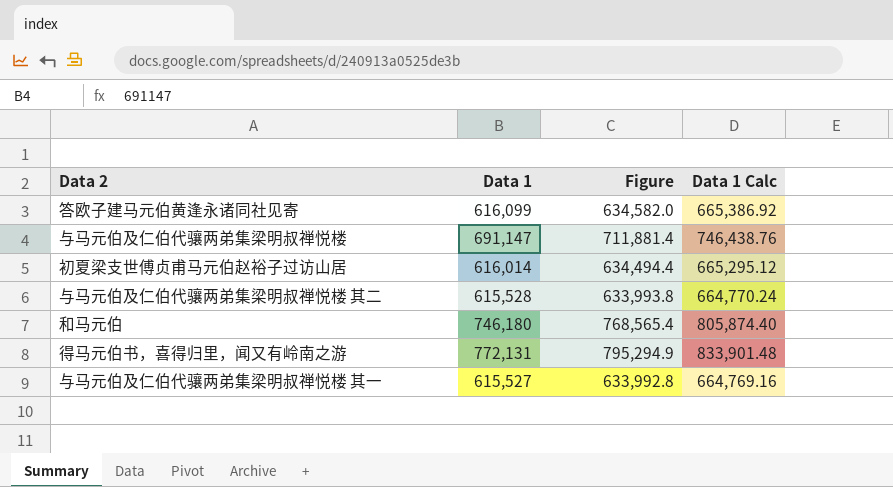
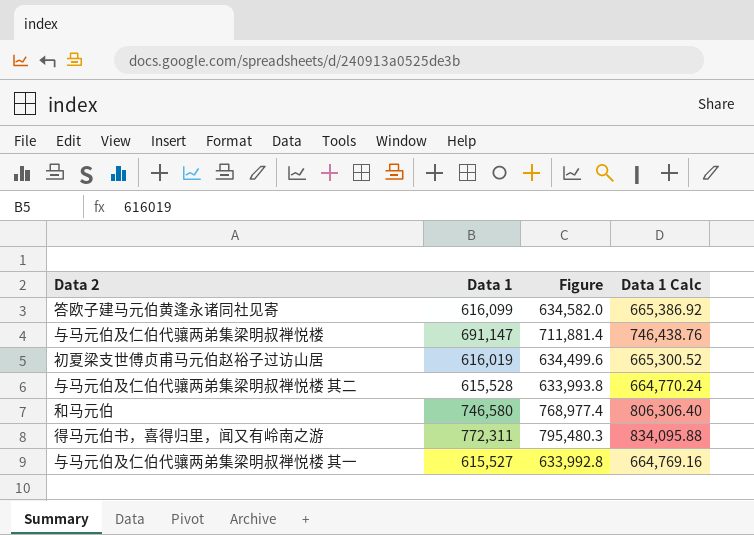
初夏梁支世傅贞甫马元伯赵裕子过访山居 | Data 1: 616,014 -> 616,019
初夏梁支世傅贞甫马元伯赵裕子过访山居 | Figure: 634,494.4 -> 634,499.6
初夏梁支世傅贞甫马元伯赵裕子过访山居 | Data 1 Calc: 665,295.12 -> 665,300.52
和马元伯 | Data 1: 746,180 -> 746,580
和马元伯 | Figure: 768,565.4 -> 768,977.4
和马元伯 | Data 1 Calc: 805,874.40 -> 806,306.40
得马元伯书，喜得归里，闻又有岭南之游 | Data 1: 772,131 -> 772,311
得马元伯书，喜得归里，闻又有岭南之游 | Figure: 795,294.9 -> 795,480.3
得马元伯书，喜得归里，闻又有岭南之游 | Data 1 Calc: 833,901.48 -> 834,095.88

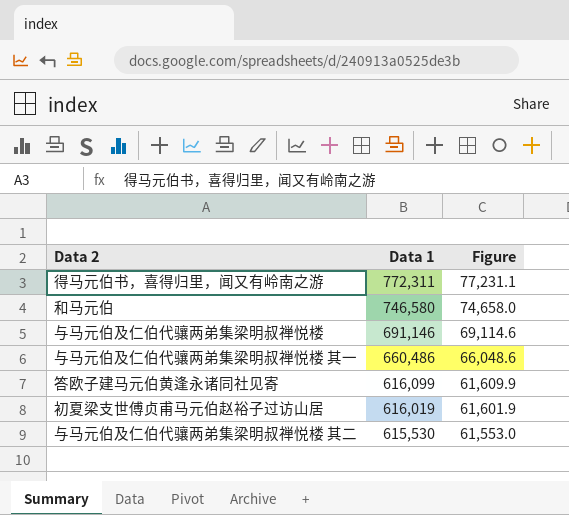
row order: none -> Data 1 descending
column Data 1 Calc | formula: [Data 1] * 1.08 -> none
column Figure | formula: [Data 1] * 1.03 -> [Data 1] * 0.1
与马元伯及仁伯代骧两弟集梁明叔禅悦楼 | Data 1: 691,147 -> 691,146
与马元伯及仁伯代骧两弟集梁明叔禅悦楼 其一 | Data 1: 615,527 -> 660,486
与马元伯及仁伯代骧两弟集梁明叔禅悦楼 其二 | Data 1: 615,528 -> 615,530

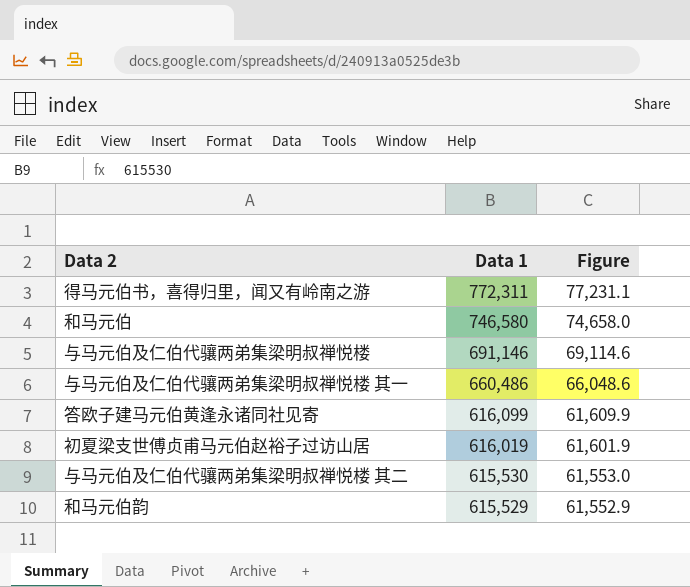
row 和马元伯韵: none -> 615,529 | 61,552.9

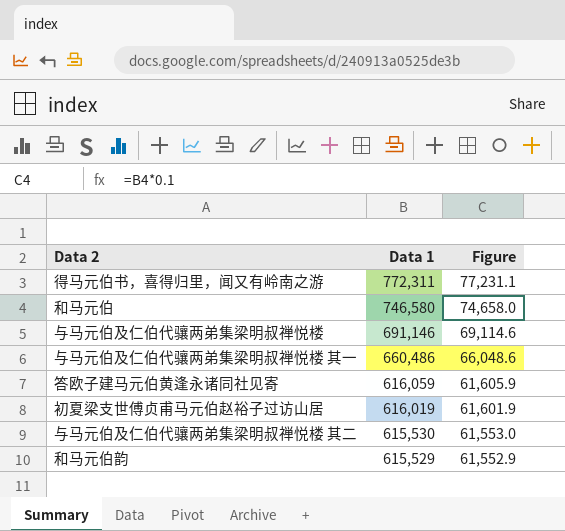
答欧子建马元伯黄逢永诸同社见寄 | Data 1: 616,099 -> 616,059
答欧子建马元伯黄逢永诸同社见寄 | Figure: 61,609.9 -> 61,605.9

